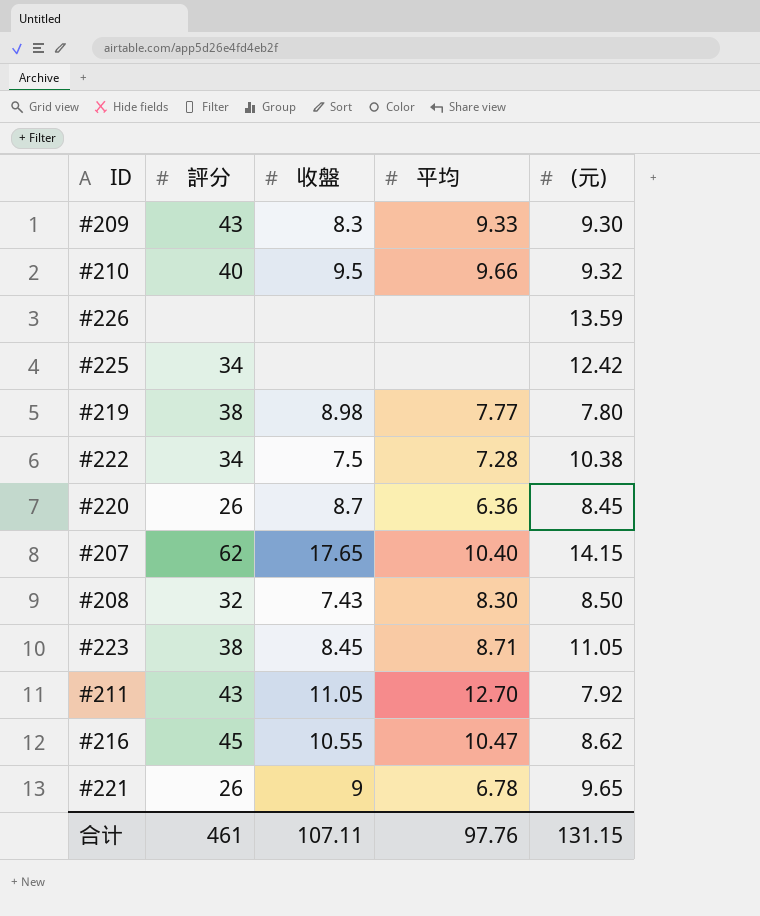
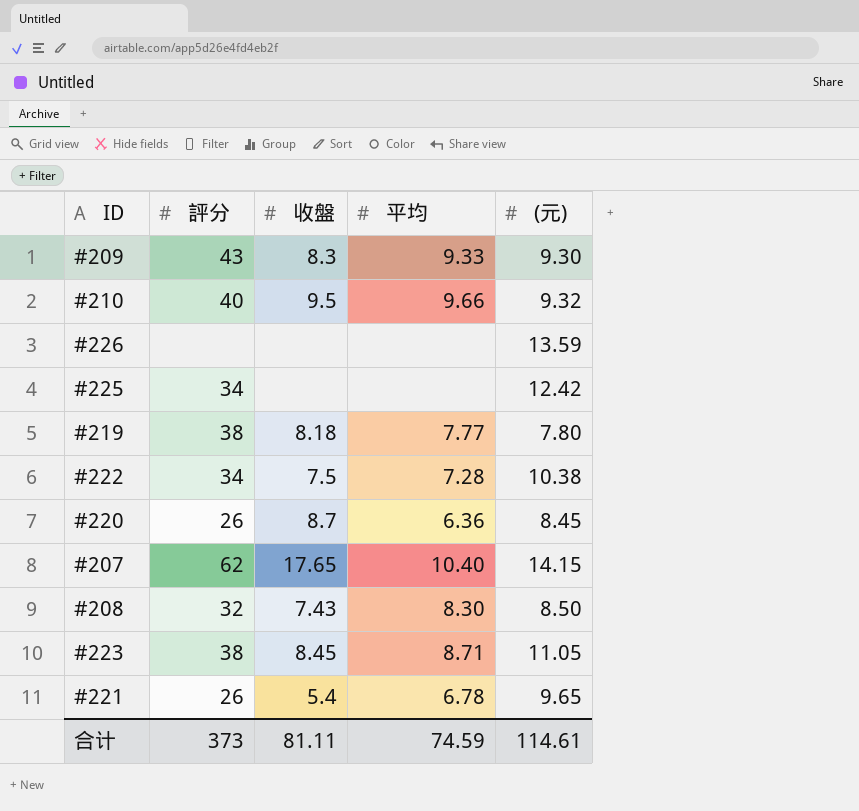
row #211: 43 | 11.05 | 12.70 | 7.92 -> none
row #216: 45 | 10.55 | 10.47 | 8.62 -> none
#219 | 收盤: 8.98 -> 8.18
#221 | 收盤: 9 -> 5.4
合计 | 評分: 461 -> 373
合计 | 收盤: 107.11 -> 81.11
合计 | 平均: 97.76 -> 74.59
合计 | (元): 131.15 -> 114.61

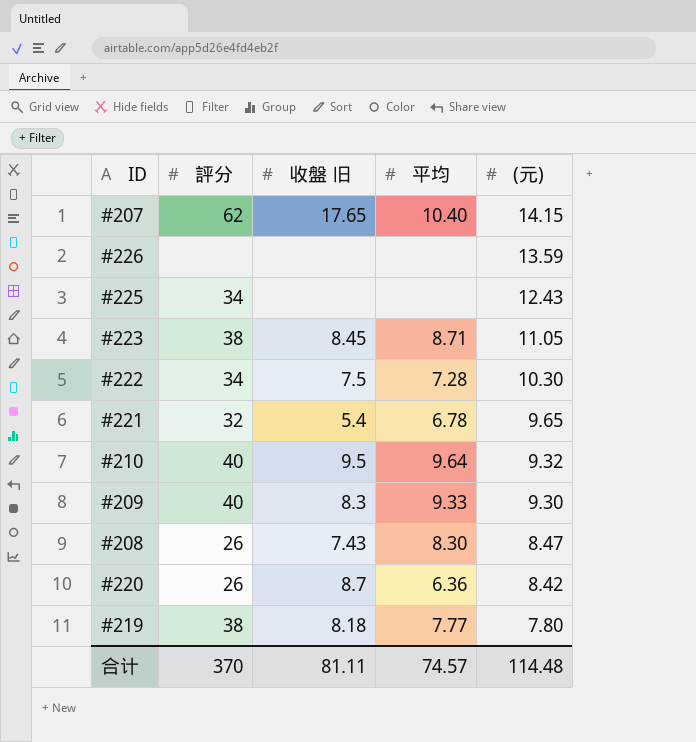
row order: none -> (元) descending
column name: 收盤 -> 收盤 旧
#225 | (元): 12.42 -> 12.43
#222 | (元): 10.38 -> 10.30
#221 | 評分: 26 -> 32
#210 | 平均: 9.66 -> 9.64
#209 | 評分: 43 -> 40
#208 | 評分: 32 -> 26
#208 | (元): 8.50 -> 8.47
#220 | (元): 8.45 -> 8.42
合计 | 評分: 373 -> 370
合计 | 平均: 74.59 -> 74.57
合计 | (元): 114.61 -> 114.48

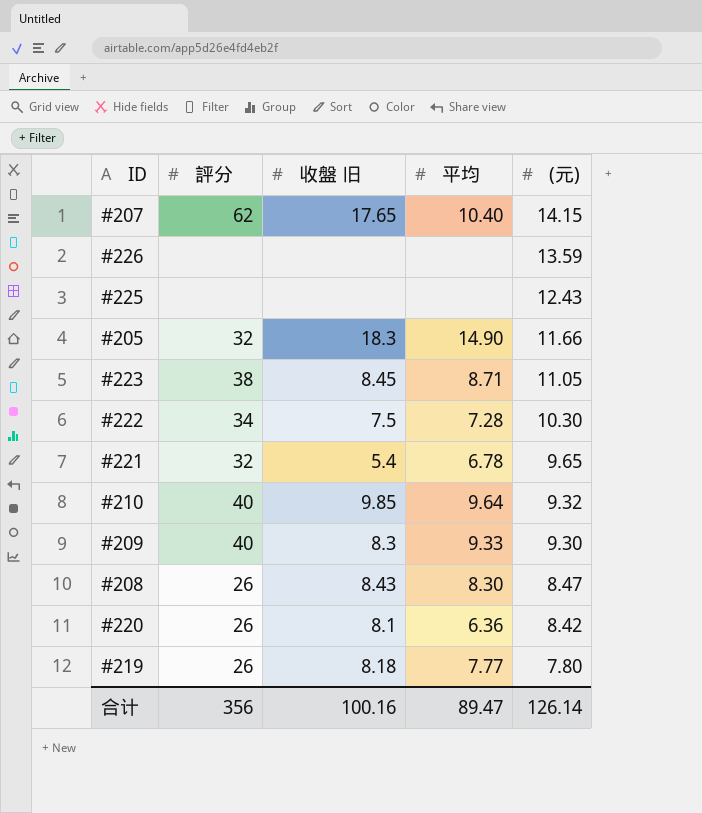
#225 | 評分: 34 -> none
row #205: none -> 32 | 18.3 | 14.90 | 11.66
#210 | 收盤 旧: 9.5 -> 9.85
#208 | 收盤 旧: 7.43 -> 8.43
#220 | 收盤 旧: 8.7 -> 8.1
#219 | 評分: 38 -> 26
合计 | 評分: 370 -> 356
合计 | 收盤 旧: 81.11 -> 100.16
合计 | 平均: 74.57 -> 89.47
合计 | (元): 114.48 -> 126.14

